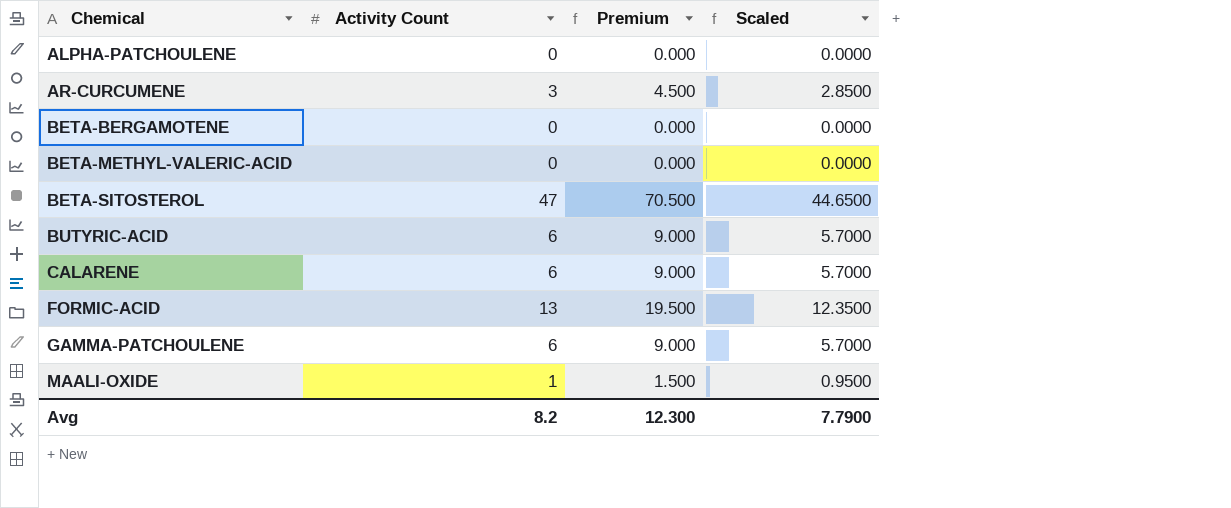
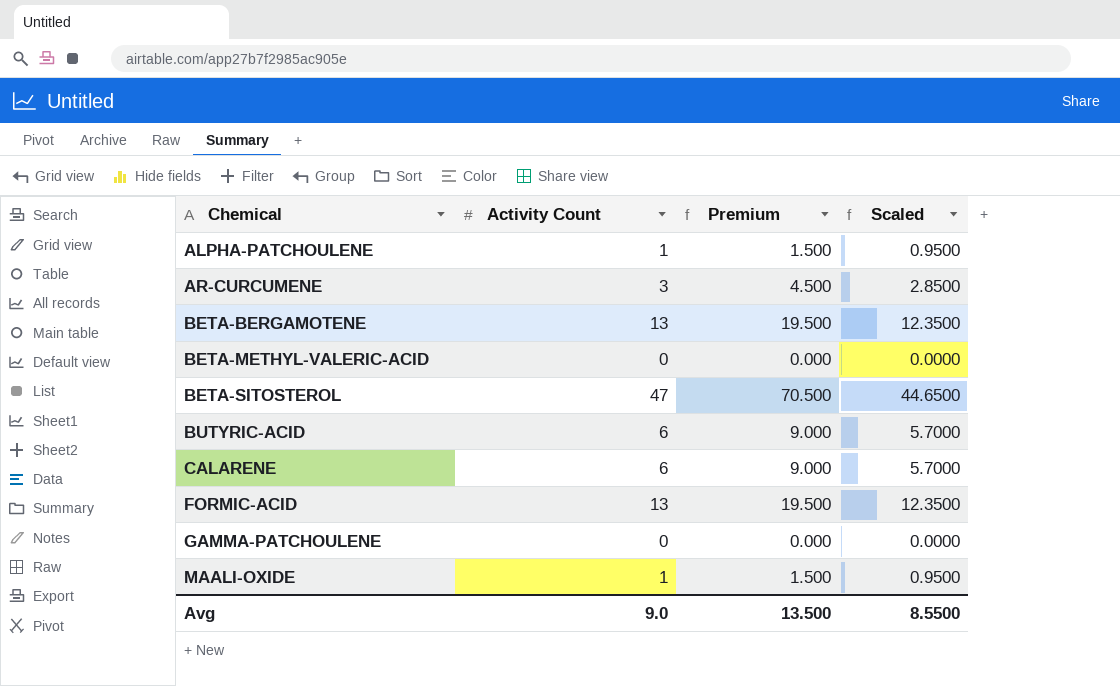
ALPHA-PATCHOULENE | Activity Count: 0 -> 1
ALPHA-PATCHOULENE | Premium: 0.000 -> 1.500
ALPHA-PATCHOULENE | Scaled: 0.0000 -> 0.9500
BETA-BERGAMOTENE | Activity Count: 0 -> 13
BETA-BERGAMOTENE | Premium: 0.000 -> 19.500
BETA-BERGAMOTENE | Scaled: 0.0000 -> 12.3500
GAMMA-PATCHOULENE | Activity Count: 6 -> 0
GAMMA-PATCHOULENE | Premium: 9.000 -> 0.000
GAMMA-PATCHOULENE | Scaled: 5.7000 -> 0.0000
Avg | Activity Count: 8.2 -> 9.0
Avg | Premium: 12.300 -> 13.500
Avg | Scaled: 7.7900 -> 8.5500

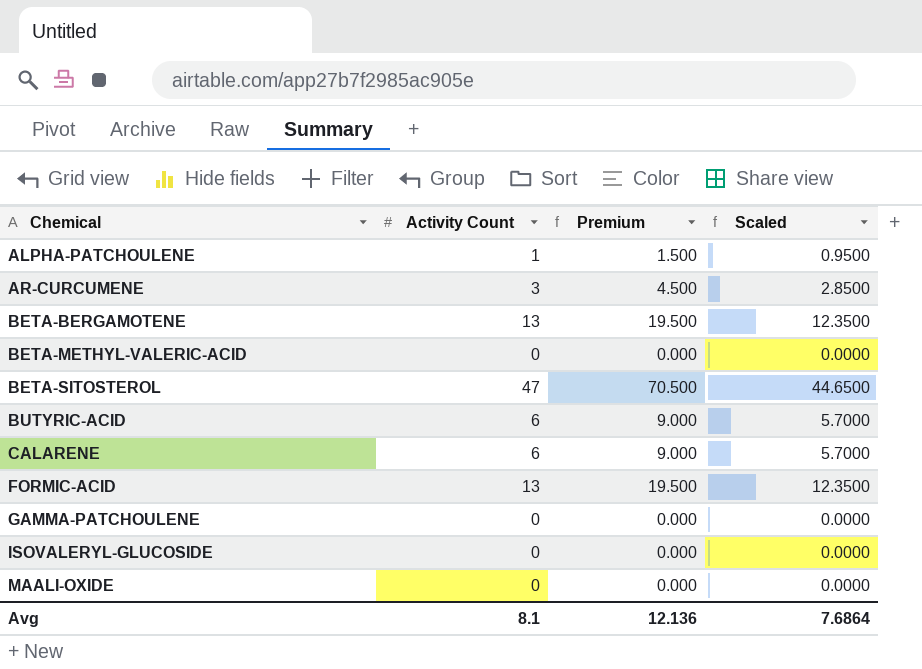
row ISOVALERYL-GLUCOSIDE: none -> 0 | 0.000 | 0.0000
MAALI-OXIDE | Activity Count: 1 -> 0
MAALI-OXIDE | Premium: 1.500 -> 0.000
MAALI-OXIDE | Scaled: 0.9500 -> 0.0000
Avg | Activity Count: 9.0 -> 8.1
Avg | Premium: 13.500 -> 12.136
Avg | Scaled: 8.5500 -> 7.6864

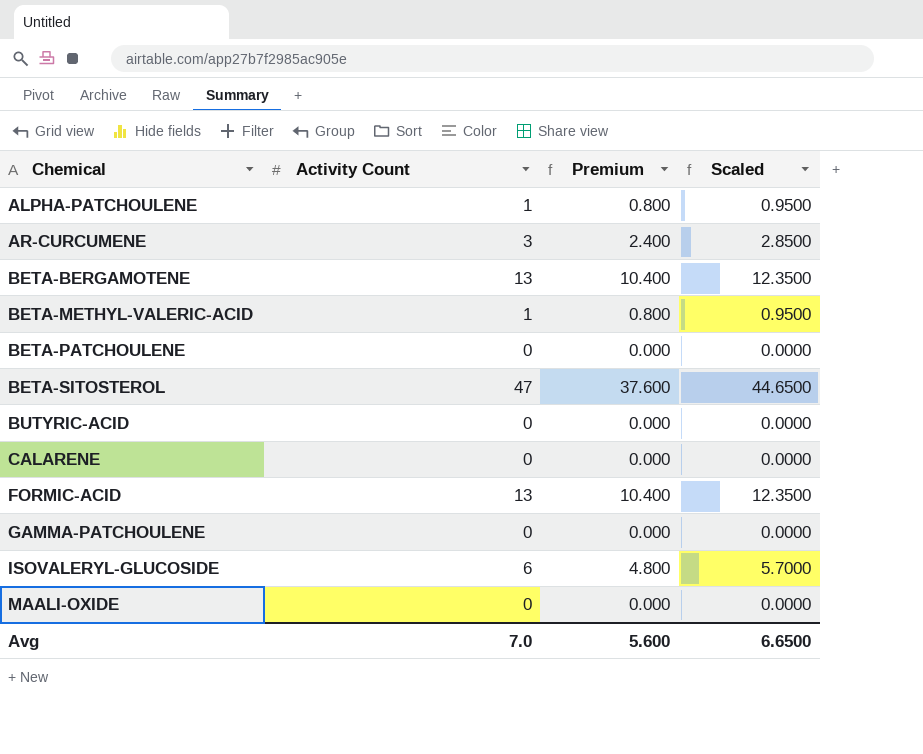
column Premium | formula: [Activity Count] * 1.5 -> [Activity Count] * 0.8
BETA-METHYL-VALERIC-ACID | Activity Count: 0 -> 1
BETA-METHYL-VALERIC-ACID | Scaled: 0.0000 -> 0.9500
row BETA-PATCHOULENE: none -> 0 | 0.000 | 0.0000
BUTYRIC-ACID | Activity Count: 6 -> 0
BUTYRIC-ACID | Scaled: 5.7000 -> 0.0000
CALARENE | Activity Count: 6 -> 0
CALARENE | Scaled: 5.7000 -> 0.0000
ISOVALERYL-GLUCOSIDE | Activity Count: 0 -> 6
ISOVALERYL-GLUCOSIDE | Scaled: 0.0000 -> 5.7000
Avg | Activity Count: 8.1 -> 7.0
Avg | Premium: 12.136 -> 5.600
Avg | Scaled: 7.6864 -> 6.6500

